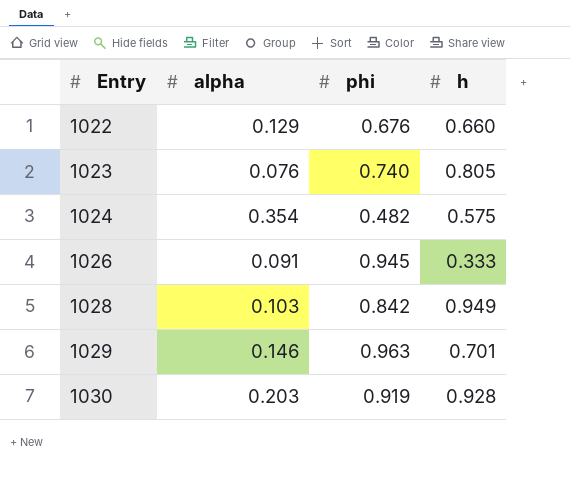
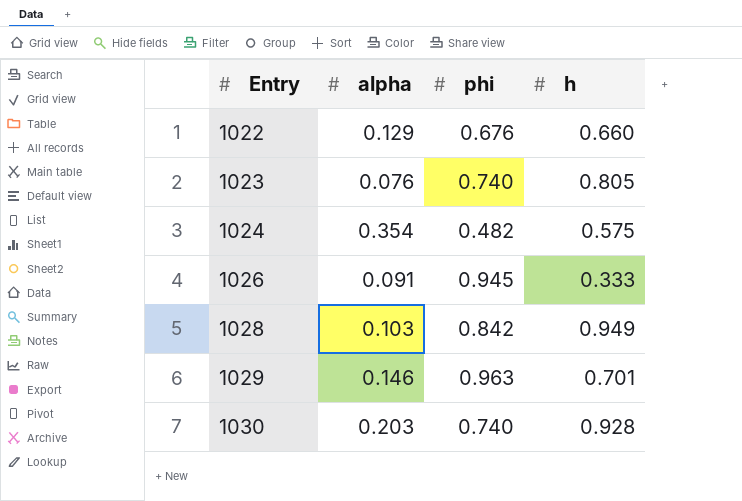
1030 | phi: 0.919 -> 0.740

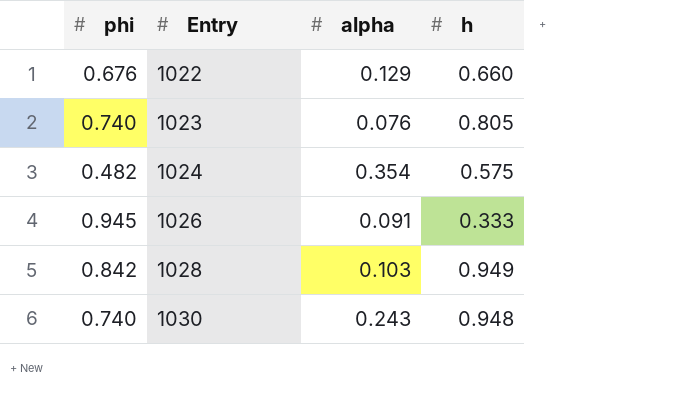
column phi | position: 3 -> 1
row 1029: 0.146 | 0.963 | 0.701 -> none
1030 | alpha: 0.203 -> 0.243
1030 | h: 0.928 -> 0.948

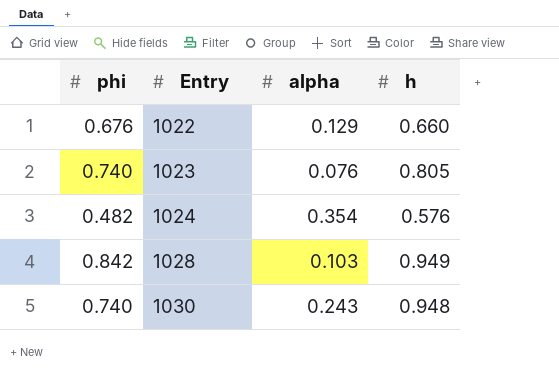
row 1026: 0.945 | 0.091 | 0.333 -> none
1024 | h: 0.575 -> 0.576

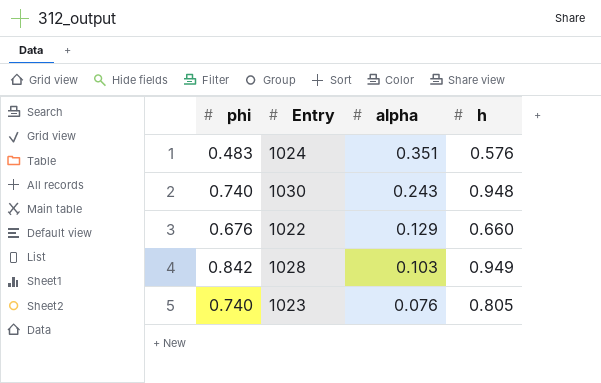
row order: Entry ascending -> alpha descending
1024 | phi: 0.482 -> 0.483
1024 | alpha: 0.354 -> 0.351

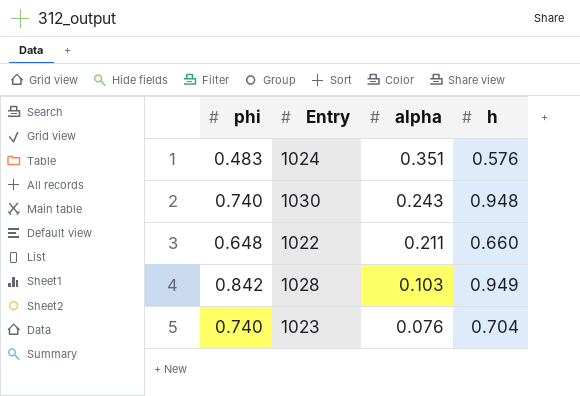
1022 | phi: 0.676 -> 0.648
1022 | alpha: 0.129 -> 0.211
1023 | h: 0.805 -> 0.704

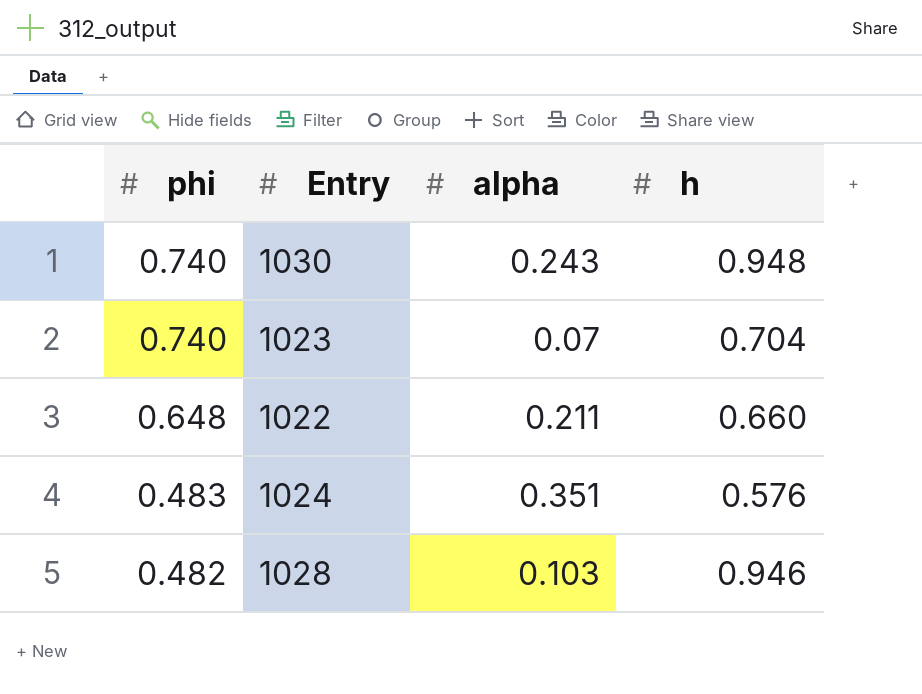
row order: alpha descending -> phi descending
1023 | alpha: 0.076 -> 0.07
1028 | phi: 0.842 -> 0.482
1028 | h: 0.949 -> 0.946

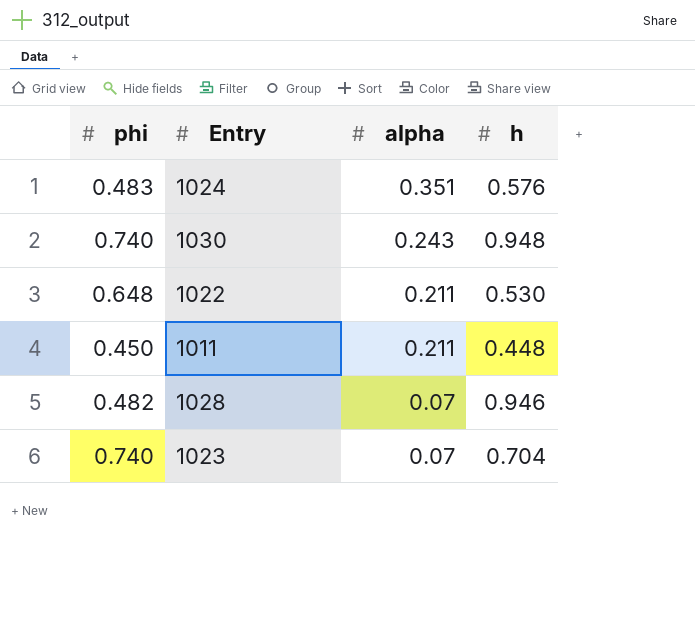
row order: phi descending -> alpha descending
1022 | h: 0.660 -> 0.530
row 1011: none -> 0.450 | 0.211 | 0.448
1028 | alpha: 0.103 -> 0.07

